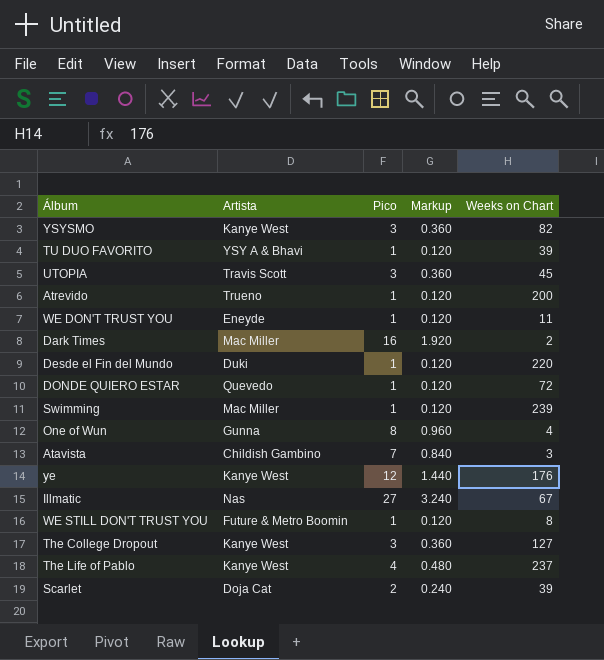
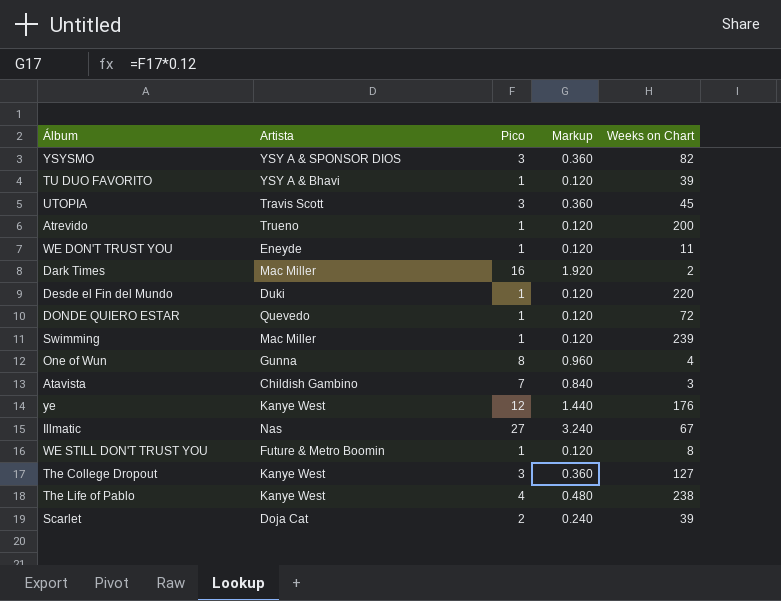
YSYSMO | Artista: Kanye West -> YSY A & SPONSOR DIOS
The Life of Pablo | Weeks on Chart: 237 -> 238

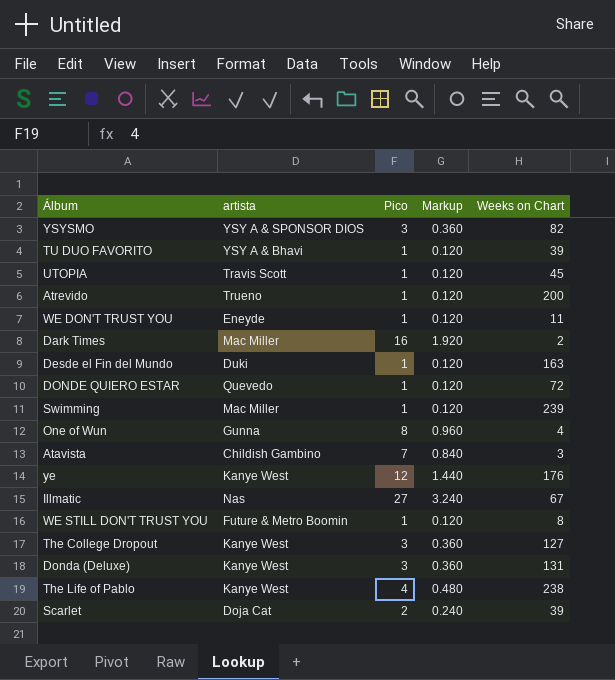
column name: Artista -> artista
UTOPIA | Pico: 3 -> 1
UTOPIA | Markup: 0.360 -> 0.120
Desde el Fin del Mundo | Weeks on Chart: 220 -> 163
row Donda (Deluxe): none -> Kanye West | 3 | 0.360 | 131

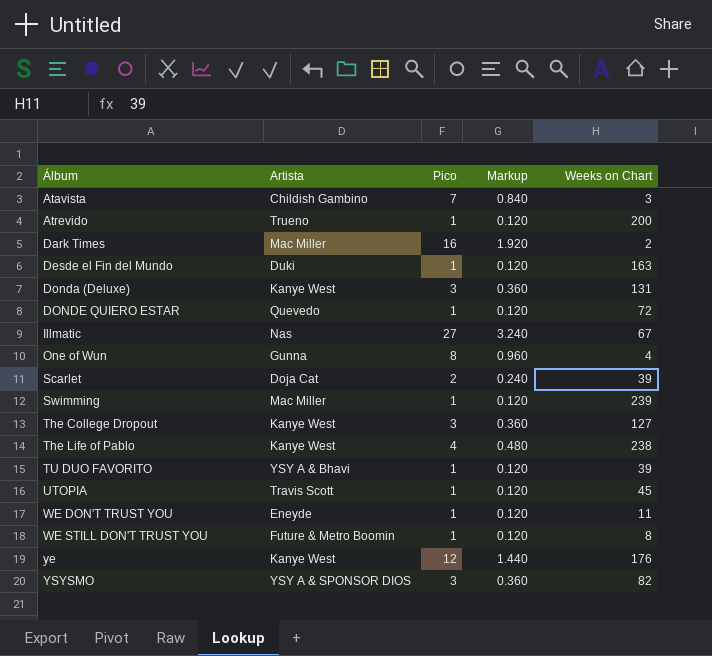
row order: none -> Álbum ascending
column name: artista -> Artista

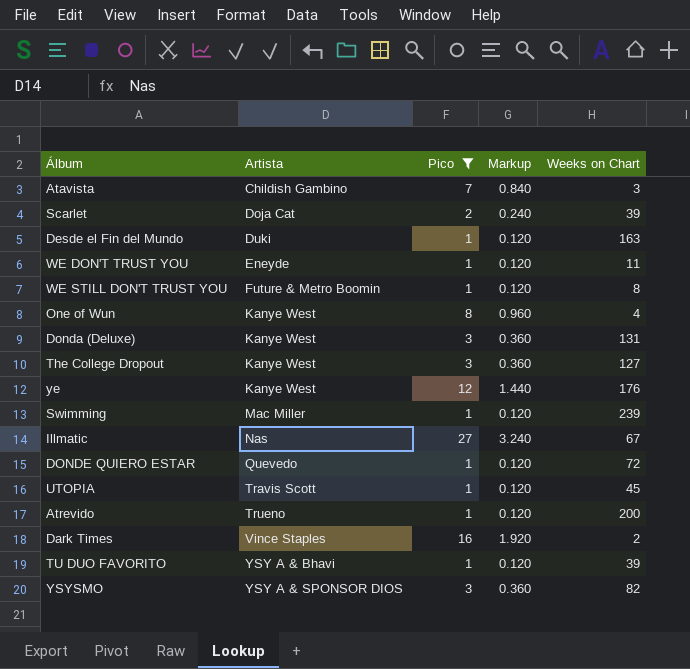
filter: none -> Pico != 4
row order: Álbum ascending -> Artista ascending
One of Wun | Artista: Gunna -> Kanye West
Dark Times | Artista: Mac Miller -> Vince Staples

